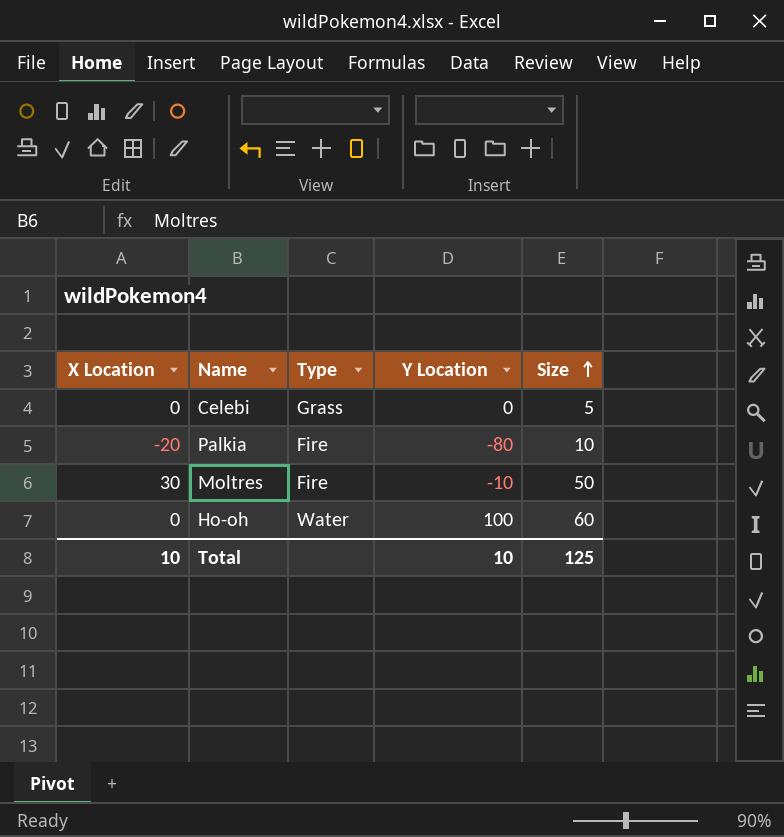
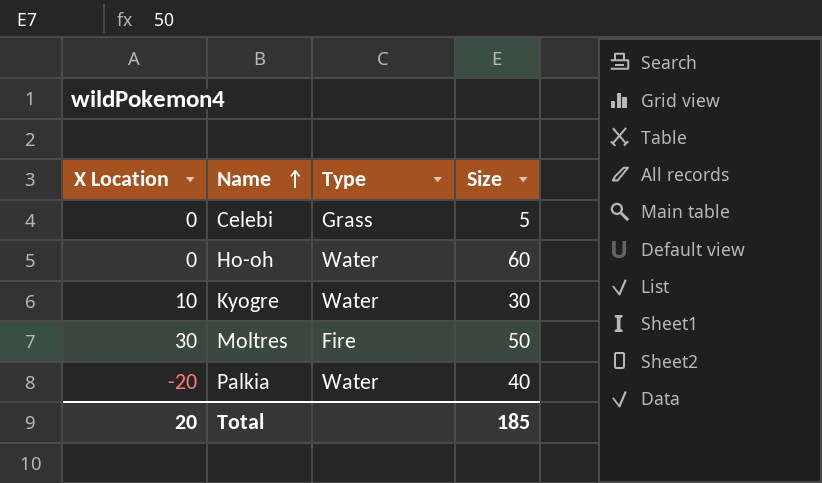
row order: Size ascending -> Name ascending
column Y Location | position: 4 -> none
row Kyogre: none -> 10 | Water | 30
Palkia | Type: Fire -> Water
Palkia | Size: 10 -> 40
Total | X Location: 10 -> 20
Total | Size: 125 -> 185

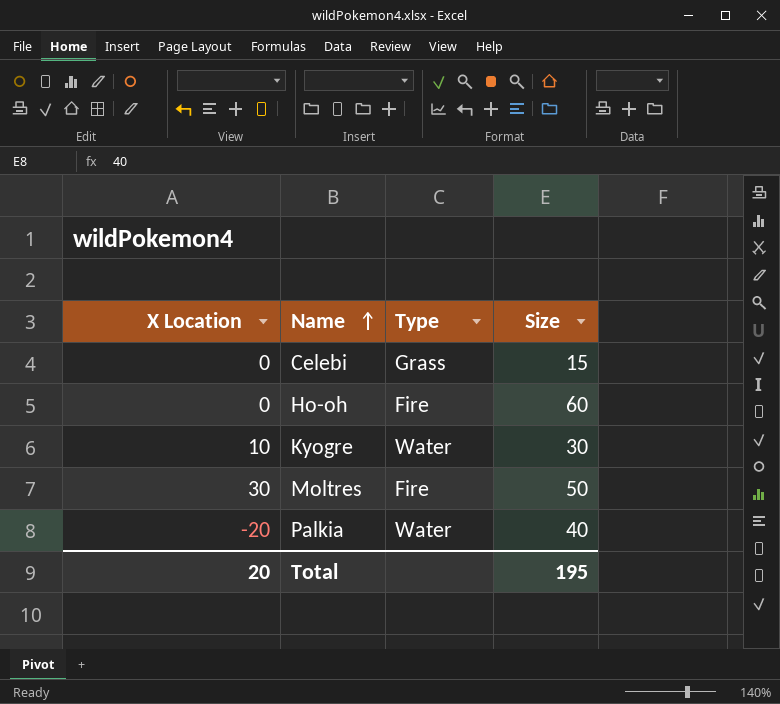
Celebi | Size: 5 -> 15
Ho-oh | Type: Water -> Fire
Total | Size: 185 -> 195

